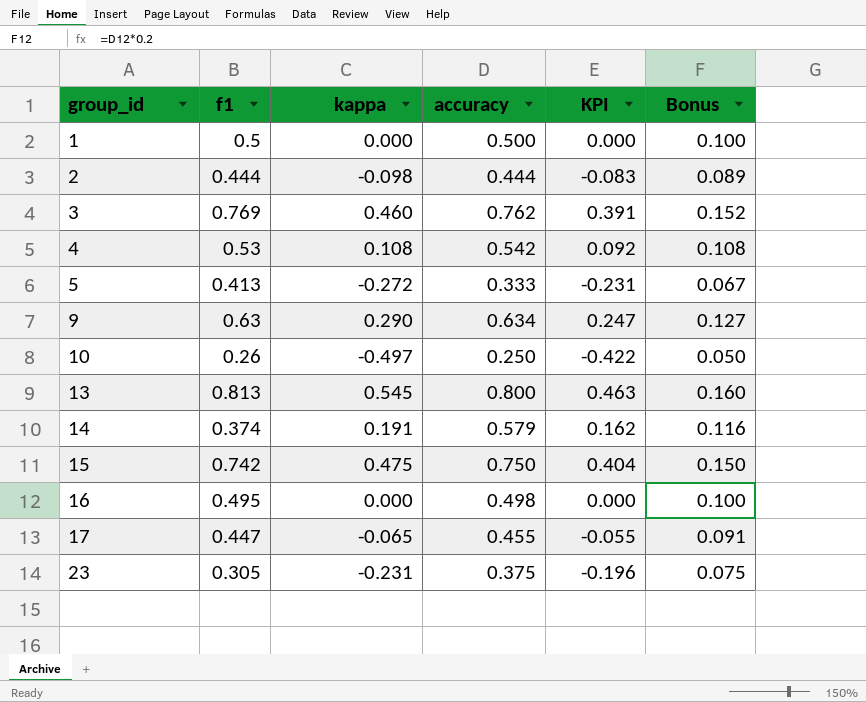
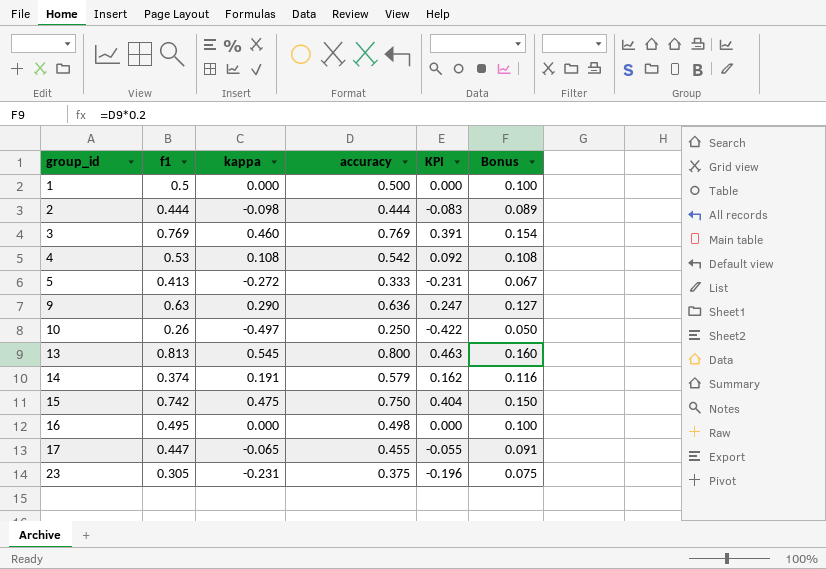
3 | accuracy: 0.762 -> 0.769
3 | Bonus: 0.152 -> 0.154
9 | accuracy: 0.634 -> 0.636

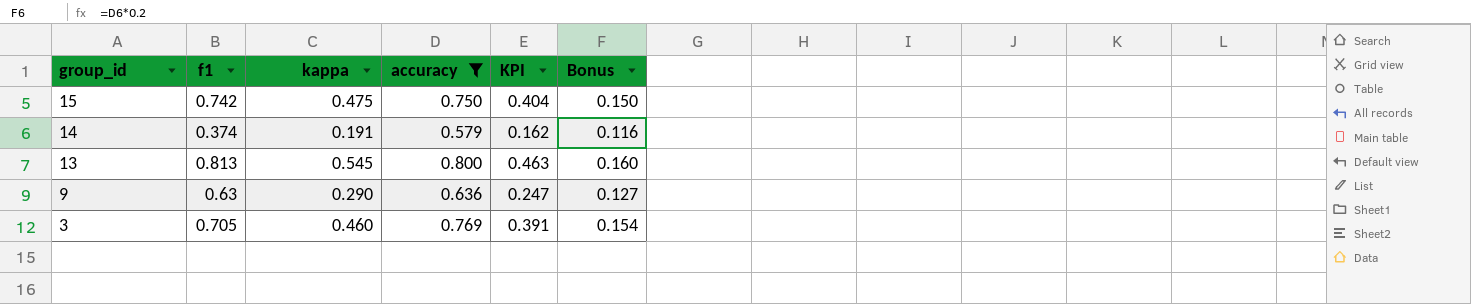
filter: none -> accuracy >= 0.579
row order: group_id ascending -> group_id descending
3 | f1: 0.769 -> 0.705

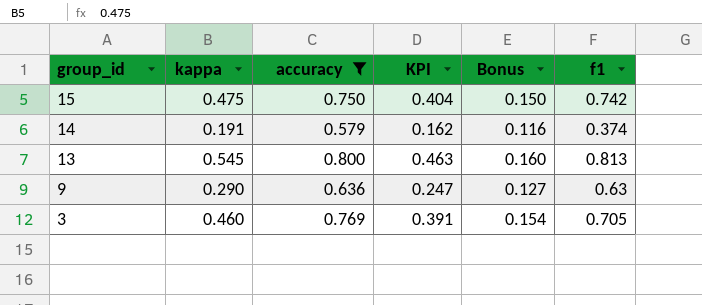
column f1 | position: 2 -> 6

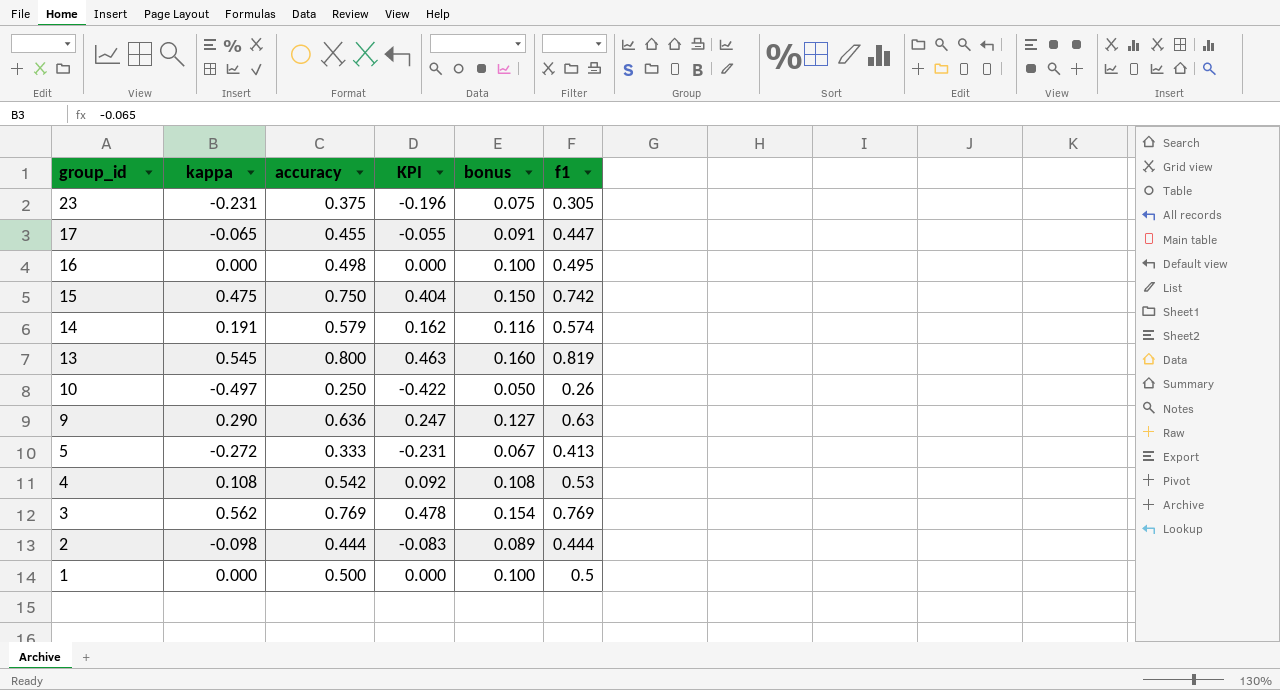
filter: accuracy >= 0.579 -> none
column name: Bonus -> bonus
14 | f1: 0.374 -> 0.574
13 | f1: 0.813 -> 0.819
3 | kappa: 0.460 -> 0.562
3 | KPI: 0.391 -> 0.478
3 | f1: 0.705 -> 0.769

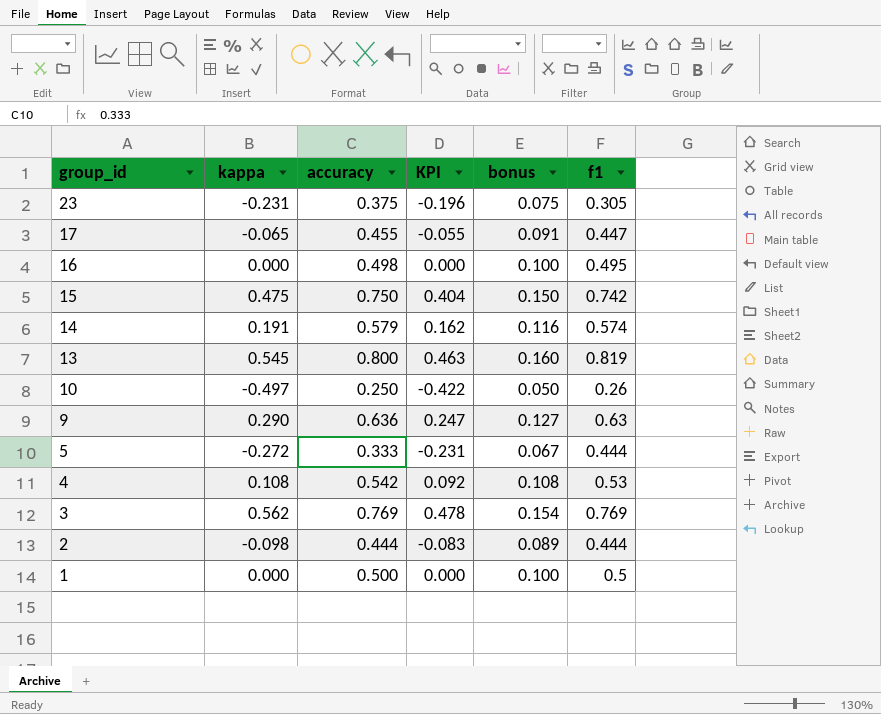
5 | f1: 0.413 -> 0.444

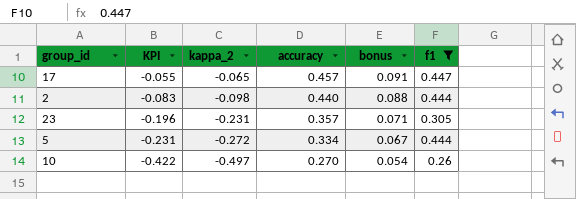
filter: none -> f1 <= 0.447
row order: group_id descending -> KPI descending
column KPI | position: 4 -> 2
column name: kappa -> kappa_2
17 | accuracy: 0.455 -> 0.457
2 | accuracy: 0.444 -> 0.440
2 | bonus: 0.089 -> 0.088
23 | accuracy: 0.375 -> 0.357
23 | bonus: 0.075 -> 0.071
5 | accuracy: 0.333 -> 0.334
10 | accuracy: 0.250 -> 0.270
10 | bonus: 0.050 -> 0.054

